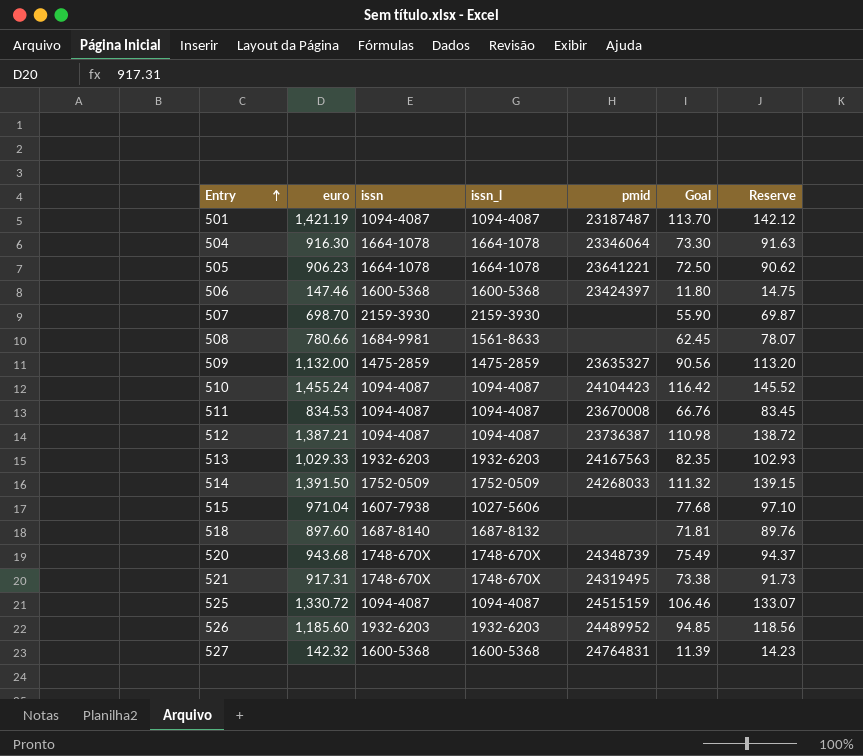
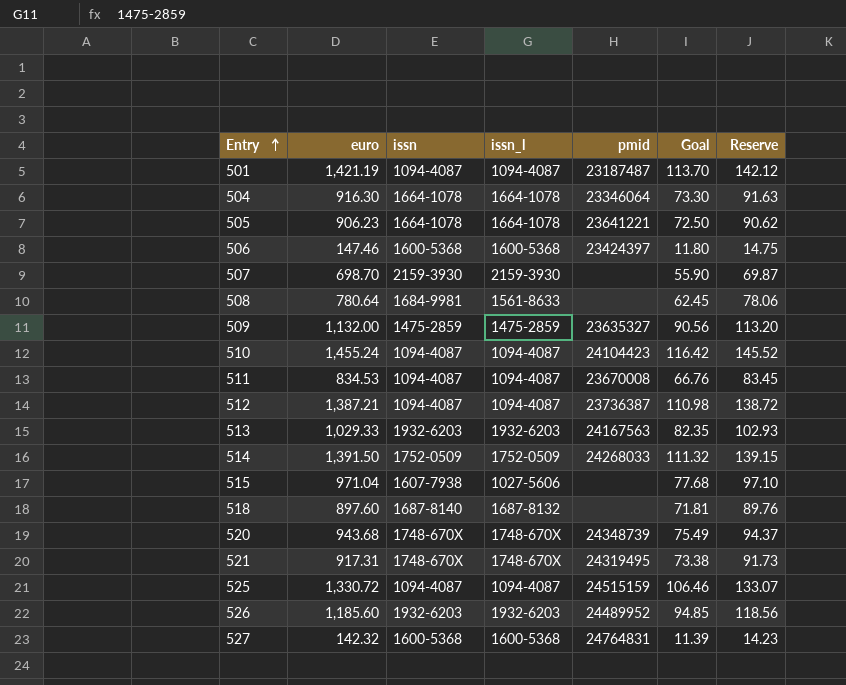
508 | euro: 780.66 -> 780.64
508 | Reserve: 78.07 -> 78.06

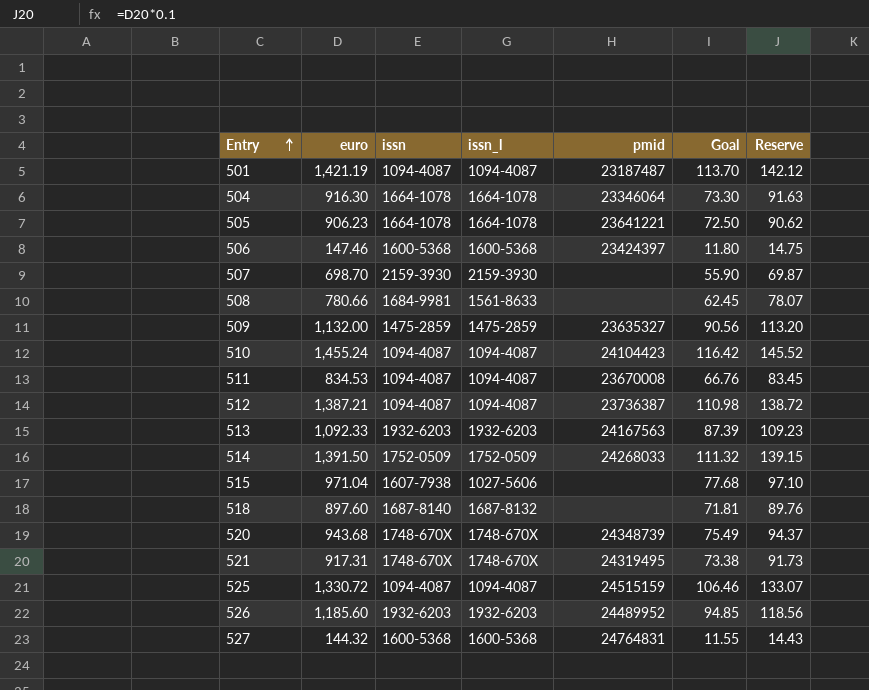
508 | euro: 780.64 -> 780.66
508 | Reserve: 78.06 -> 78.07
513 | euro: 1,029.33 -> 1,092.33
513 | Goal: 82.35 -> 87.39
513 | Reserve: 102.93 -> 109.23
527 | euro: 142.32 -> 144.32
527 | Goal: 11.39 -> 11.55
527 | Reserve: 14.23 -> 14.43

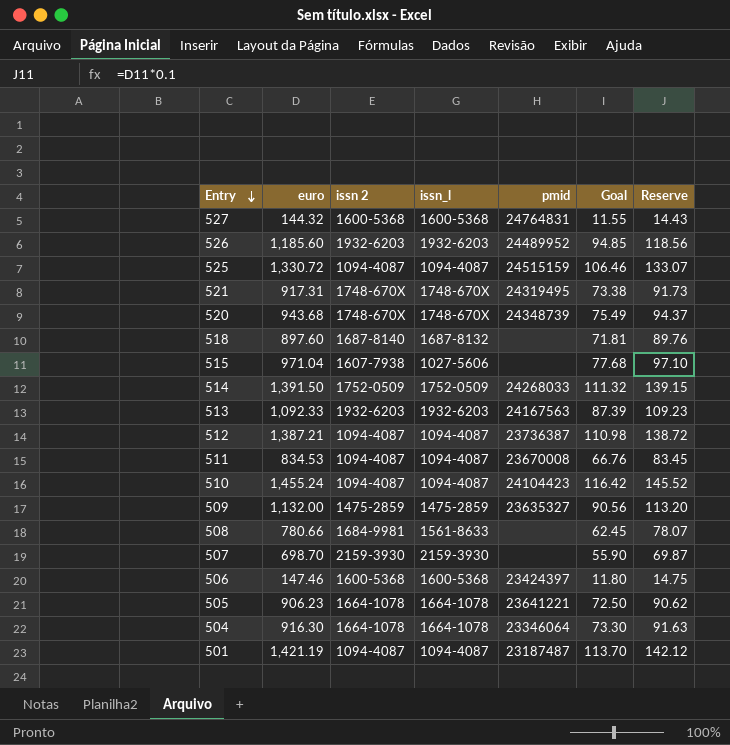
row order: Entry ascending -> Entry descending
column name: issn -> issn 2

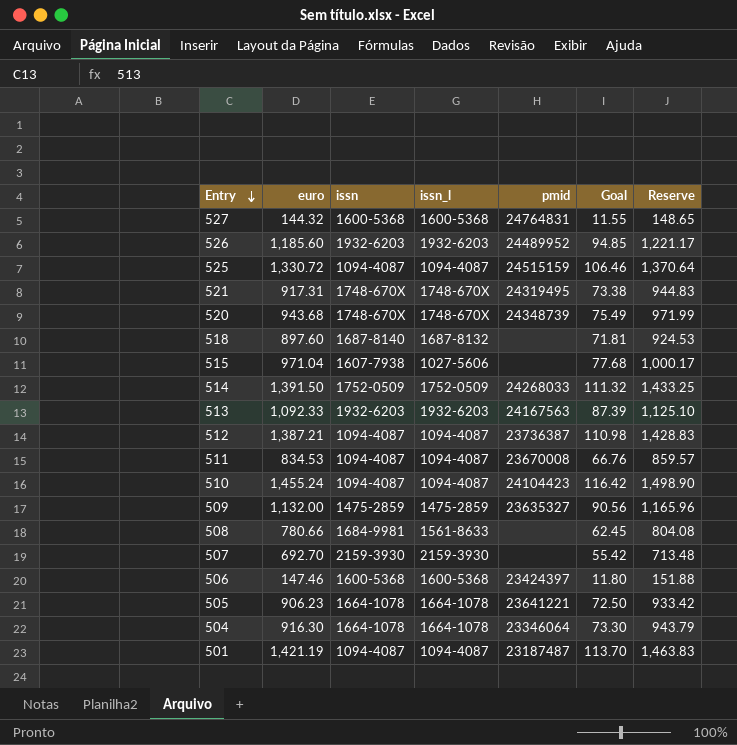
column name: issn 2 -> issn
column Reserve | formula: [euro] * 0.1 -> [euro] * 1.03
507 | euro: 698.70 -> 692.70
507 | Goal: 55.90 -> 55.42

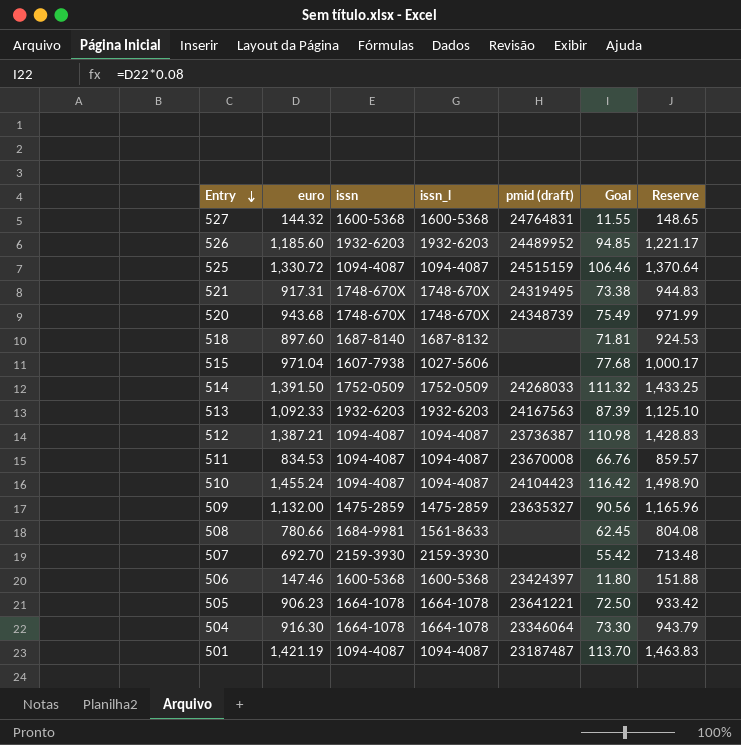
column name: pmid -> pmid (draft)

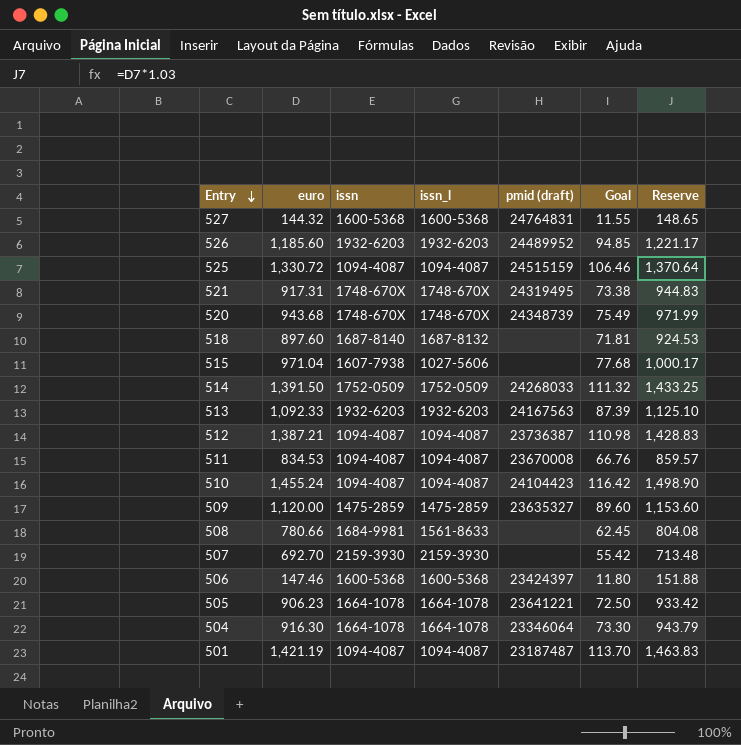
509 | euro: 1,132.00 -> 1,120.00
509 | Goal: 90.56 -> 89.60
509 | Reserve: 1,165.96 -> 1,153.60

